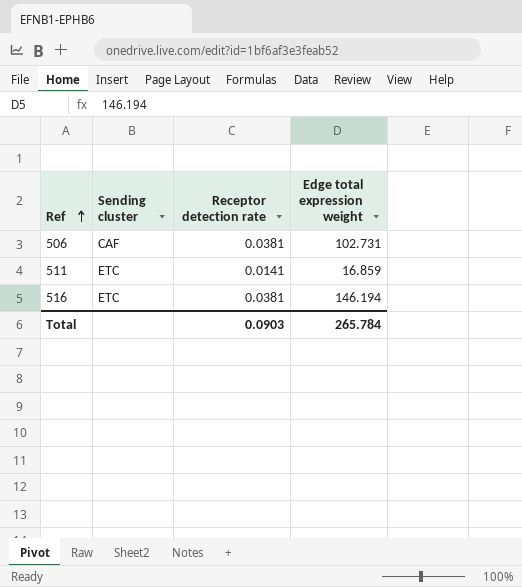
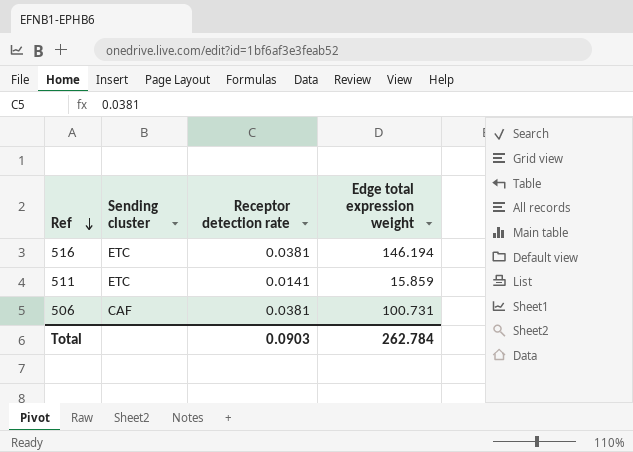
row order: Ref ascending -> Ref descending
511 | Edge total expression weight: 16.859 -> 15.859
506 | Edge total expression weight: 102.731 -> 100.731
Total | Edge total expression weight: 265.784 -> 262.784

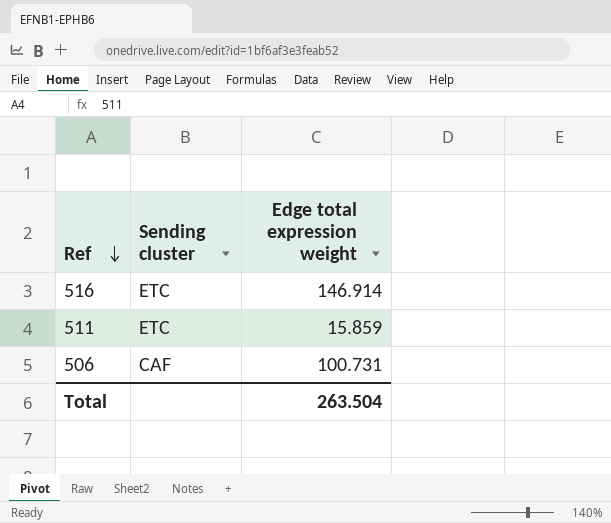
column Receptor detection rate | position: 3 -> none
516 | Edge total expression weight: 146.194 -> 146.914
Total | Edge total expression weight: 262.784 -> 263.504

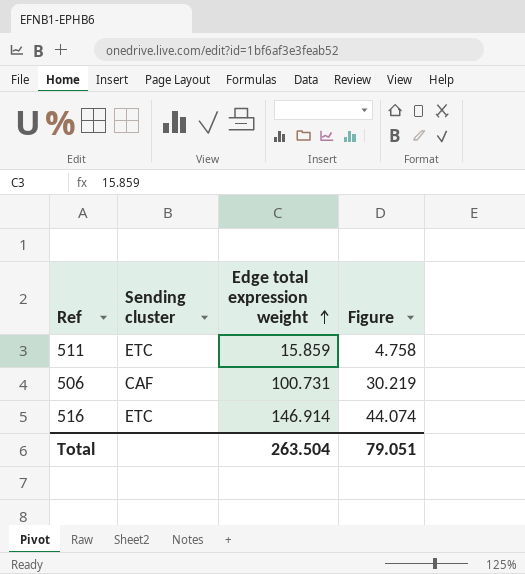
row order: Ref descending -> Edge total expression weight ascending
column Figure | formula: none -> [Edge total expression weight] * 0.3

